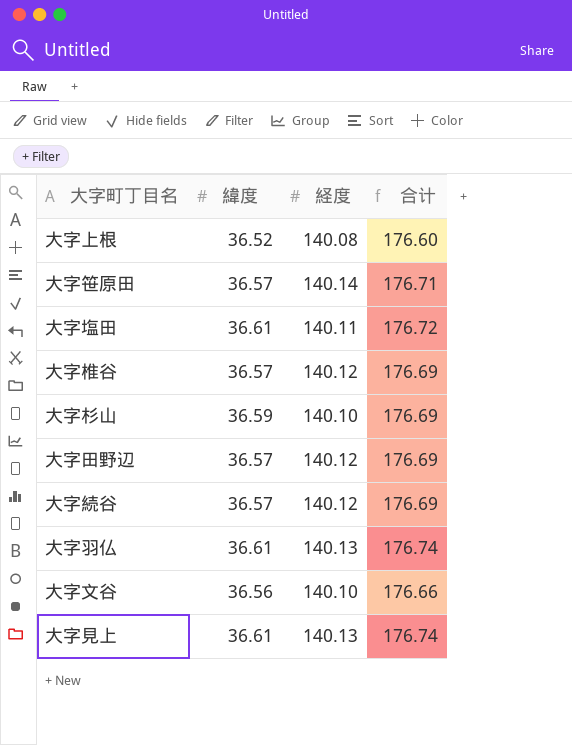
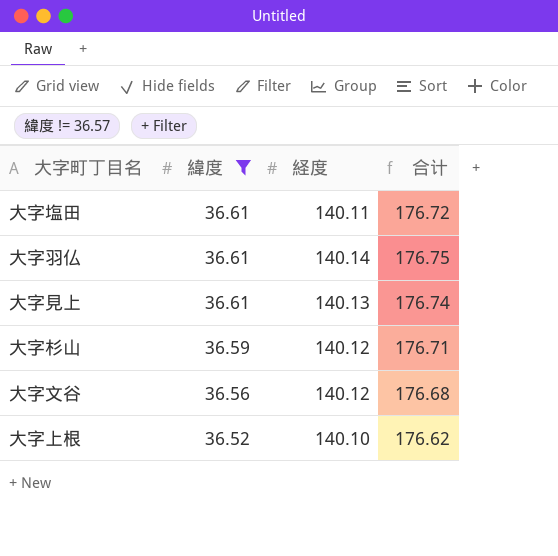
filter: none -> 緯度 != 36.57
row order: none -> 緯度 descending
大字羽仏 | 経度: 140.13 -> 140.14
大字羽仏 | 合计: 176.74 -> 176.75
大字杉山 | 経度: 140.10 -> 140.12
大字杉山 | 合计: 176.69 -> 176.71
大字文谷 | 経度: 140.10 -> 140.12
大字文谷 | 合计: 176.66 -> 176.68
大字上根 | 経度: 140.08 -> 140.10
大字上根 | 合计: 176.60 -> 176.62

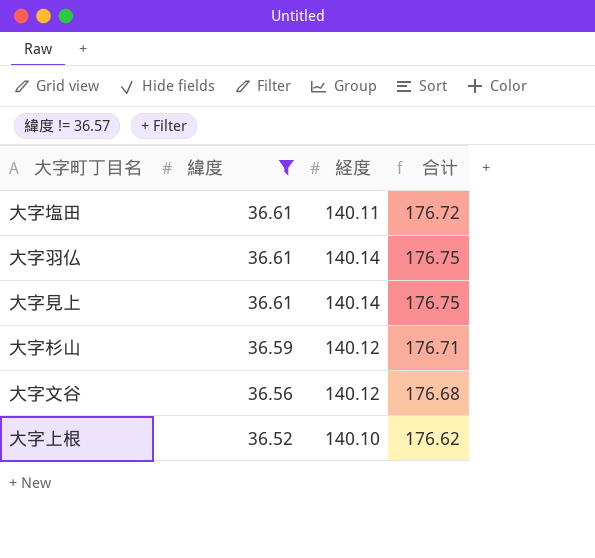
大字見上 | 経度: 140.13 -> 140.14
大字見上 | 合计: 176.74 -> 176.75

